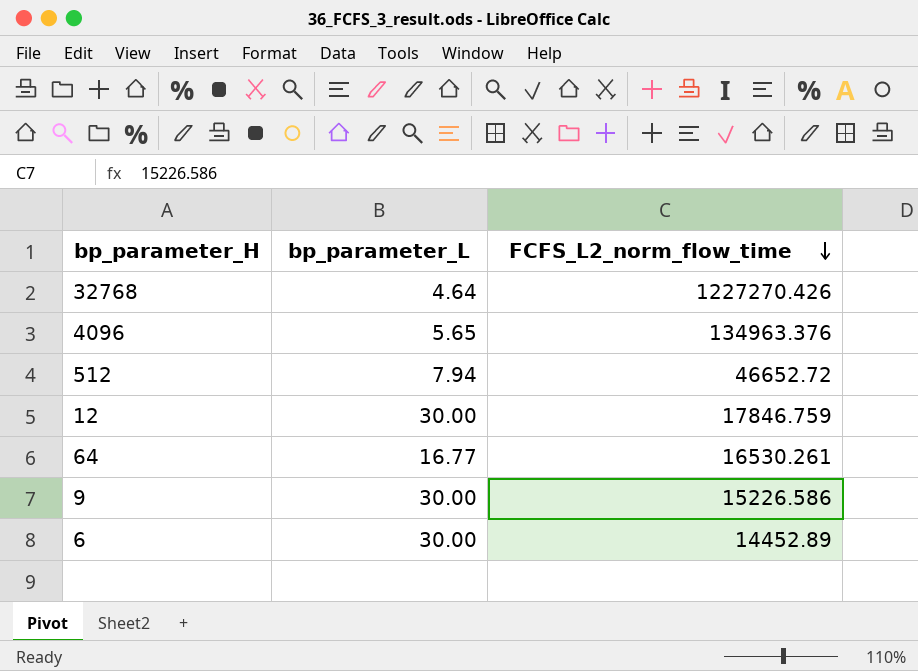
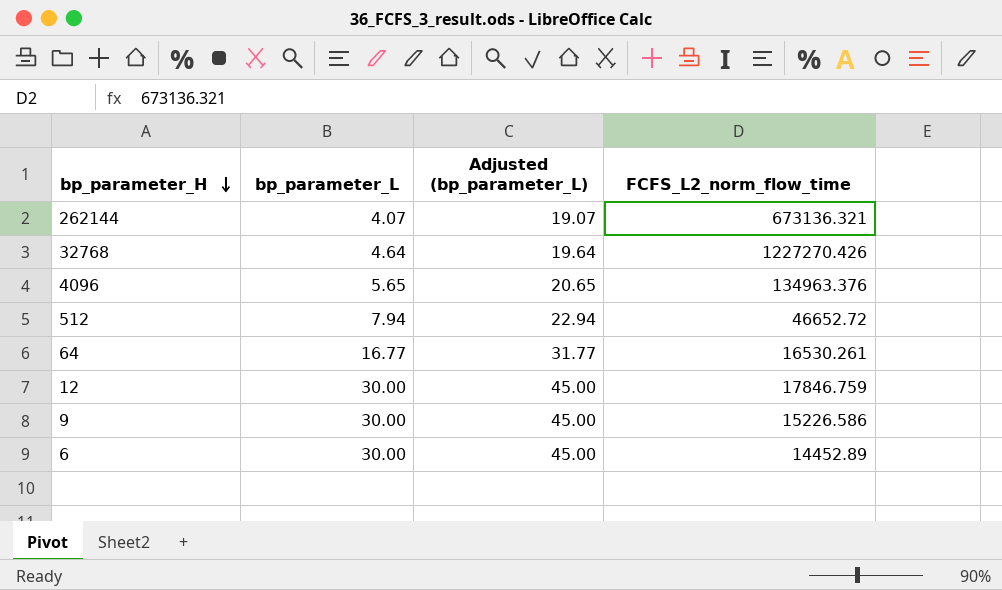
row order: FCFS_L2_norm_flow_time descending -> bp_parameter_H descending
column Adjusted (bp_parameter_L) | formula: none -> [bp_parameter_L] + 15
row 262144: none -> 4.07 | 19.07 | 673136.321

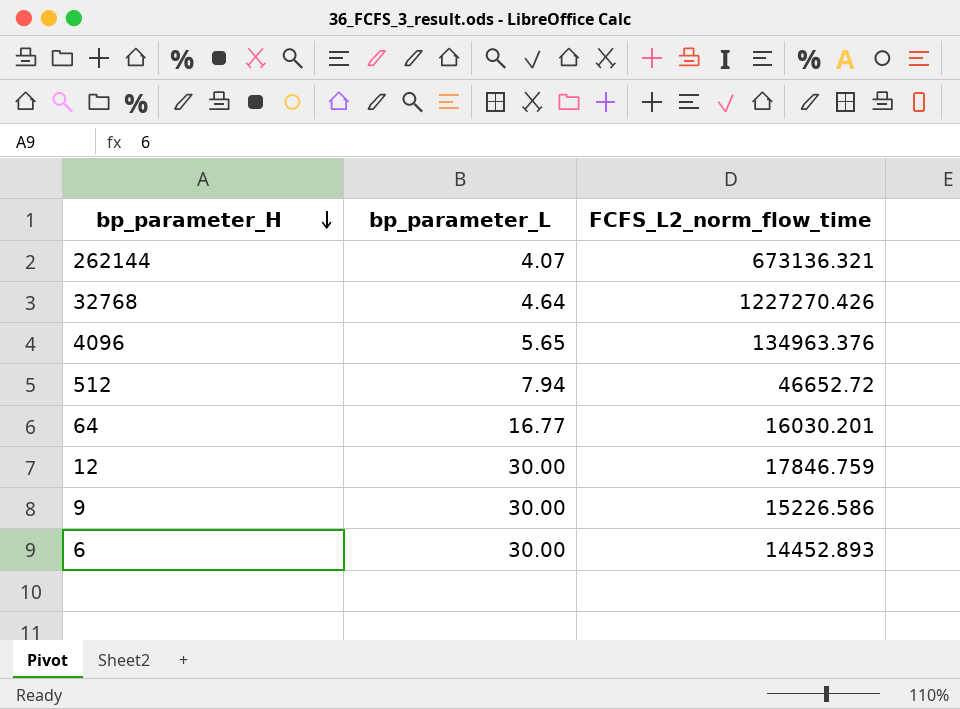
column Adjusted (bp_parameter_L) | formula: [bp_parameter_L] + 15 -> none
64 | FCFS_L2_norm_flow_time: 16530.261 -> 16030.201
6 | FCFS_L2_norm_flow_time: 14452.89 -> 14452.893

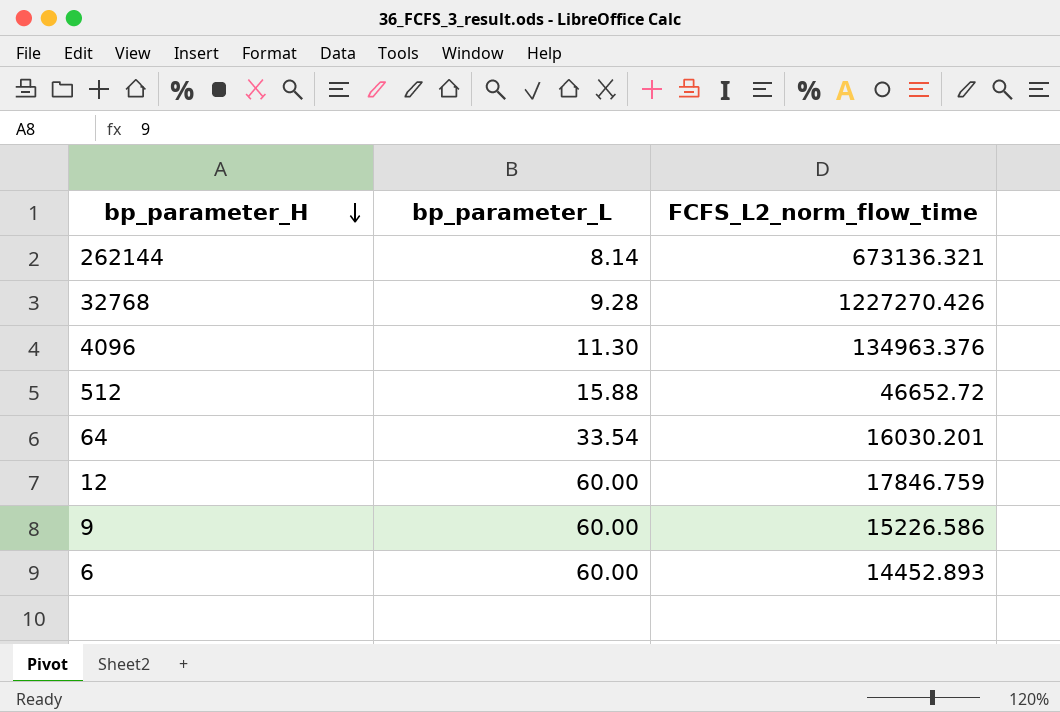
262144 | bp_parameter_L: 4.07 -> 8.14
32768 | bp_parameter_L: 4.64 -> 9.28
4096 | bp_parameter_L: 5.65 -> 11.30
512 | bp_parameter_L: 7.94 -> 15.88
64 | bp_parameter_L: 16.77 -> 33.54
12 | bp_parameter_L: 30.00 -> 60.00
9 | bp_parameter_L: 30.00 -> 60.00
6 | bp_parameter_L: 30.00 -> 60.00

